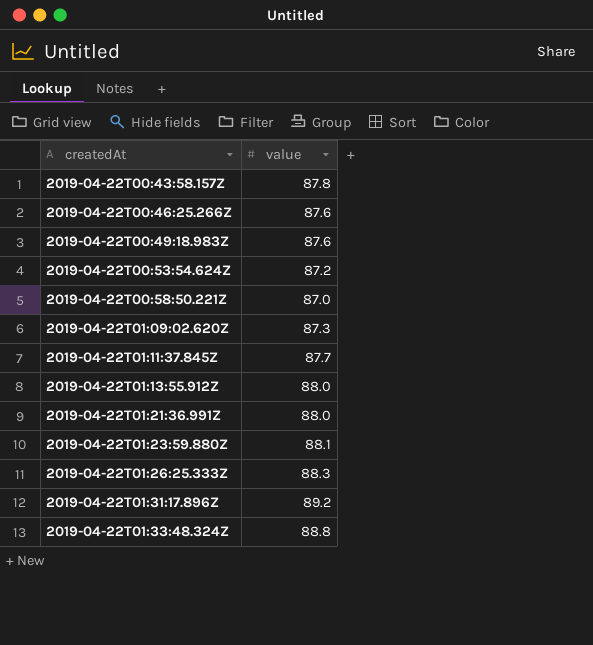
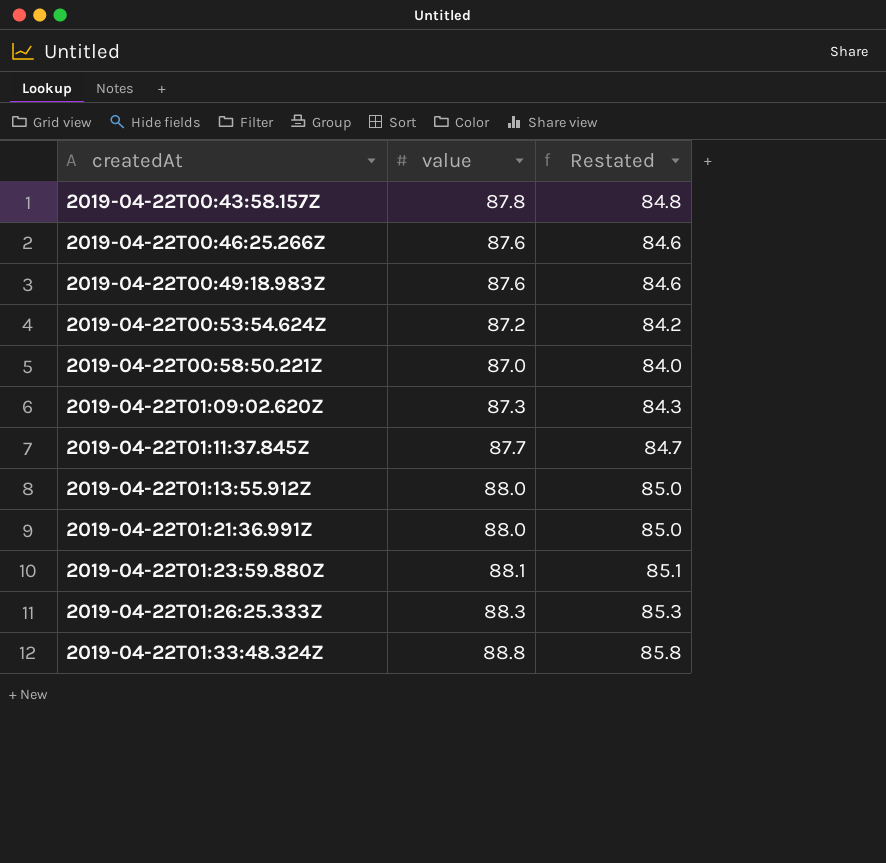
column Restated | formula: none -> [value] - 3
row 2019-04-22T01:31:17.896Z: 89.2 -> none

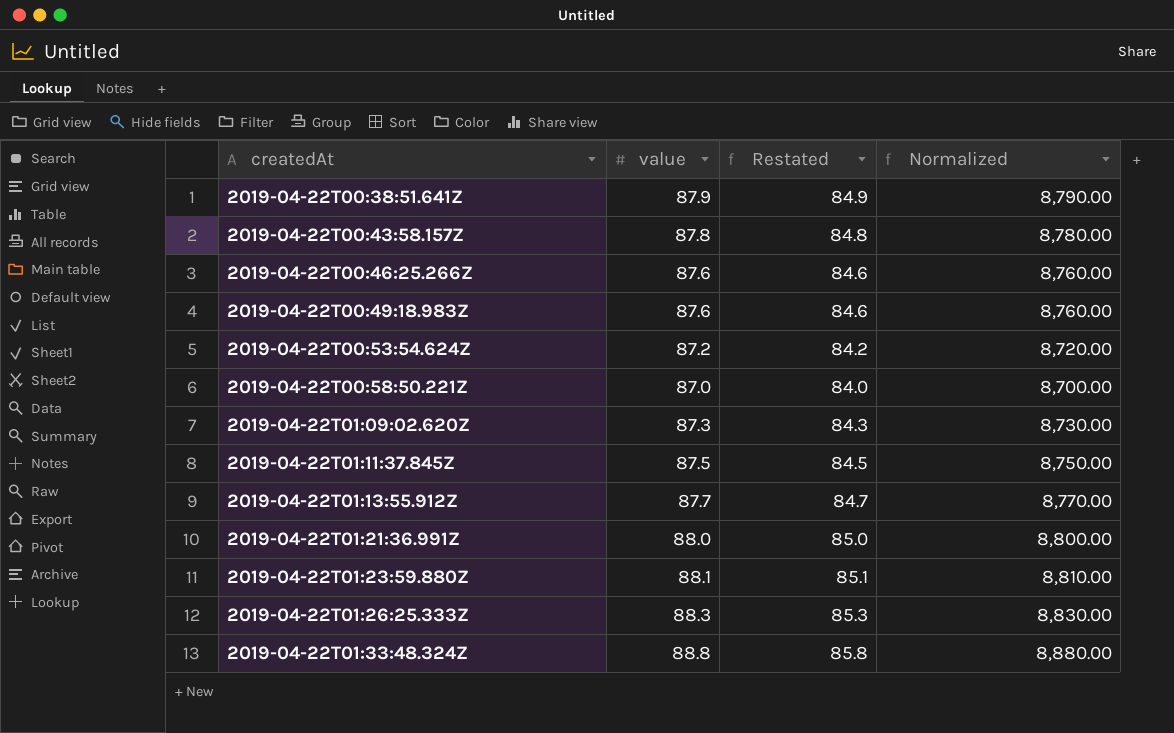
column Normalized | formula: none -> [value] * 100
row 2019-04-22T00:38:51.641Z: none -> 87.9 | 84.9 | 8,790.00
2019-04-22T01:11:37.845Z | value: 87.7 -> 87.5
2019-04-22T01:11:37.845Z | Restated: 84.7 -> 84.5
2019-04-22T01:13:55.912Z | value: 88.0 -> 87.7
2019-04-22T01:13:55.912Z | Restated: 85.0 -> 84.7

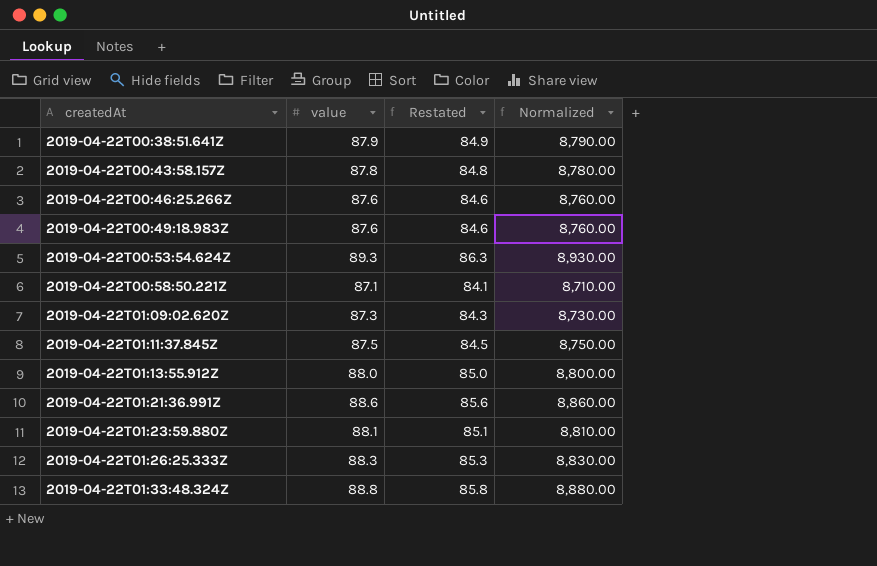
2019-04-22T00:53:54.624Z | value: 87.2 -> 89.3
2019-04-22T00:53:54.624Z | Restated: 84.2 -> 86.3
2019-04-22T00:53:54.624Z | Normalized: 8,720.00 -> 8,930.00
2019-04-22T00:58:50.221Z | value: 87.0 -> 87.1
2019-04-22T00:58:50.221Z | Restated: 84.0 -> 84.1
2019-04-22T00:58:50.221Z | Normalized: 8,700.00 -> 8,710.00
2019-04-22T01:13:55.912Z | value: 87.7 -> 88.0
2019-04-22T01:13:55.912Z | Restated: 84.7 -> 85.0
2019-04-22T01:13:55.912Z | Normalized: 8,770.00 -> 8,800.00
2019-04-22T01:21:36.991Z | value: 88.0 -> 88.6
2019-04-22T01:21:36.991Z | Restated: 85.0 -> 85.6
2019-04-22T01:21:36.991Z | Normalized: 8,800.00 -> 8,860.00

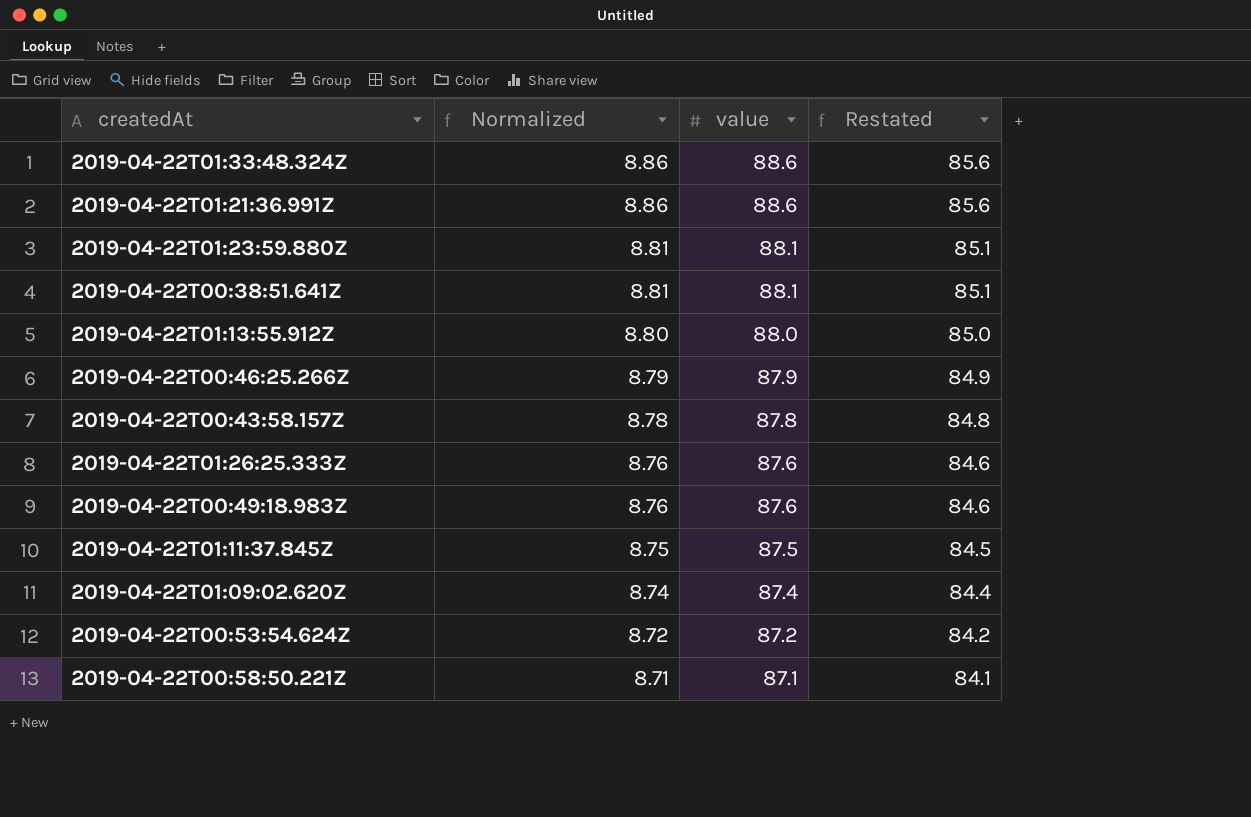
row order: createdAt ascending -> Normalized descending
column Normalized | formula: [value] * 100 -> [value] * 0.1
column Normalized | position: 4 -> 2
2019-04-22T01:33:48.324Z | value: 88.8 -> 88.6
2019-04-22T01:33:48.324Z | Restated: 85.8 -> 85.6
2019-04-22T00:38:51.641Z | value: 87.9 -> 88.1
2019-04-22T00:38:51.641Z | Restated: 84.9 -> 85.1
2019-04-22T00:46:25.266Z | value: 87.6 -> 87.9
2019-04-22T00:46:25.266Z | Restated: 84.6 -> 84.9
2019-04-22T01:26:25.333Z | value: 88.3 -> 87.6
2019-04-22T01:26:25.333Z | Restated: 85.3 -> 84.6
2019-04-22T01:09:02.620Z | value: 87.3 -> 87.4
2019-04-22T01:09:02.620Z | Restated: 84.3 -> 84.4
2019-04-22T00:53:54.624Z | value: 89.3 -> 87.2
2019-04-22T00:53:54.624Z | Restated: 86.3 -> 84.2

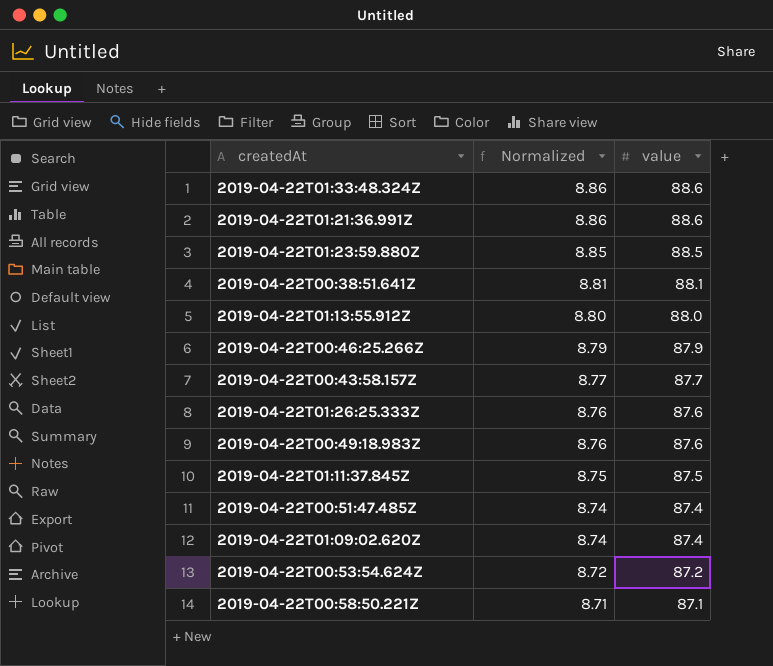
column Restated | formula: [value] - 3 -> none
2019-04-22T01:23:59.880Z | Normalized: 8.81 -> 8.85
2019-04-22T01:23:59.880Z | value: 88.1 -> 88.5
2019-04-22T00:43:58.157Z | Normalized: 8.78 -> 8.77
2019-04-22T00:43:58.157Z | value: 87.8 -> 87.7
row 2019-04-22T00:51:47.485Z: none -> 8.74 | 87.4

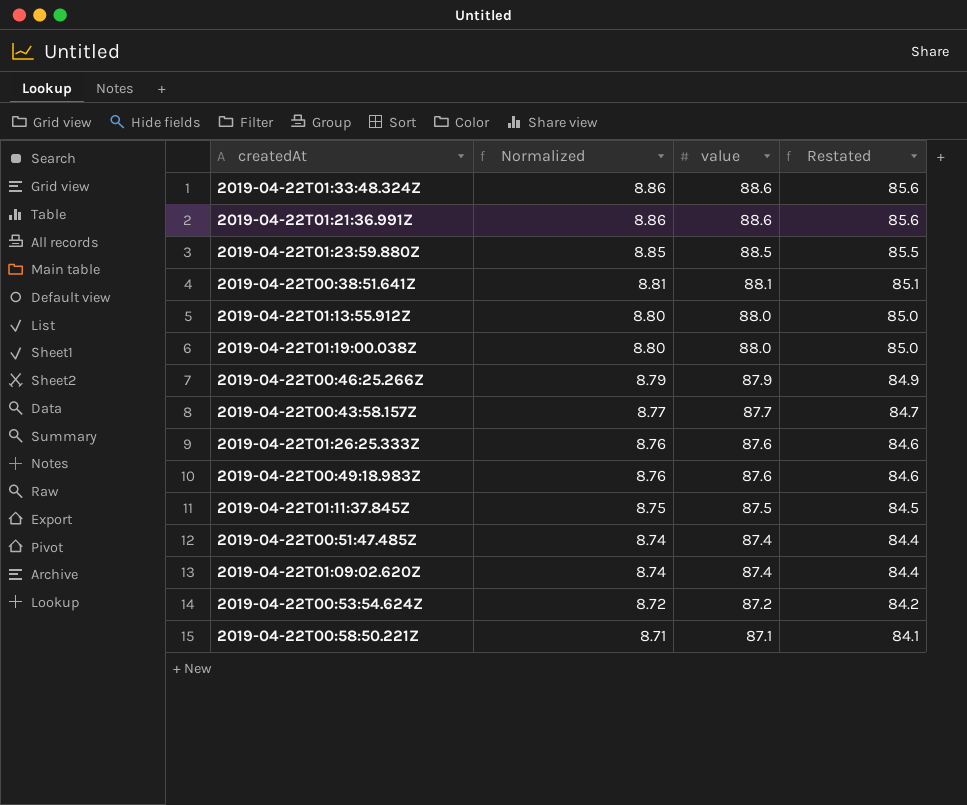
column Restated | formula: none -> [value] - 3
row 2019-04-22T01:19:00.038Z: none -> 8.80 | 88.0 | 85.0

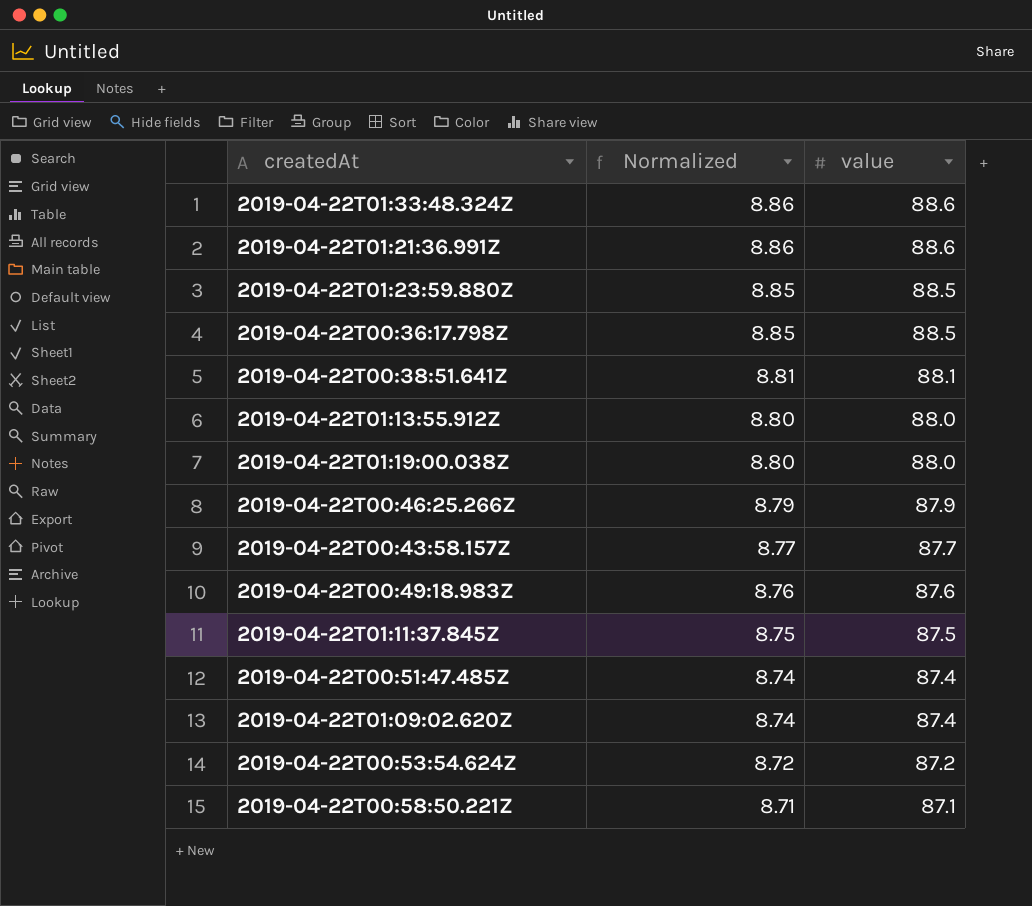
column Restated | formula: [value] - 3 -> none
row 2019-04-22T01:26:25.333Z: 8.76 | 87.6 | 84.6 -> none
row 2019-04-22T00:36:17.798Z: none -> 8.85 | 88.5

